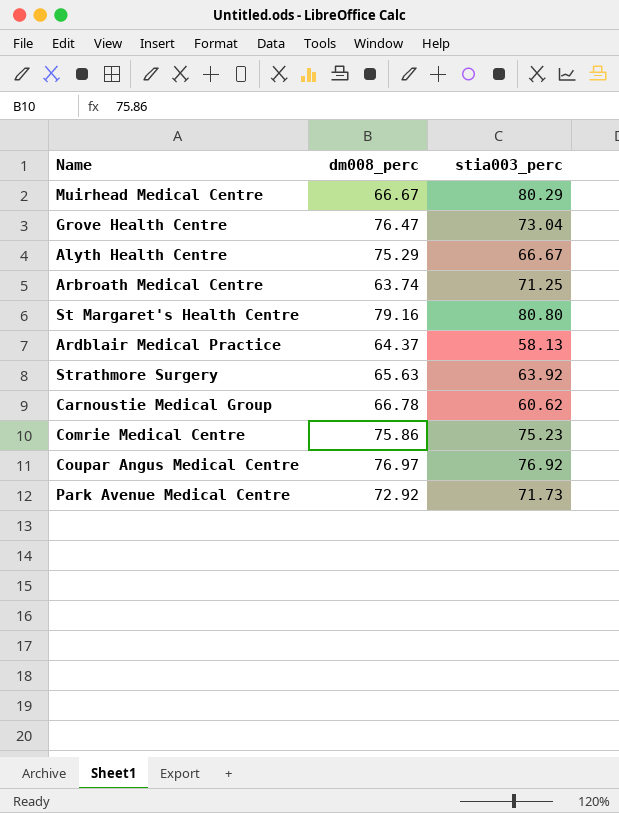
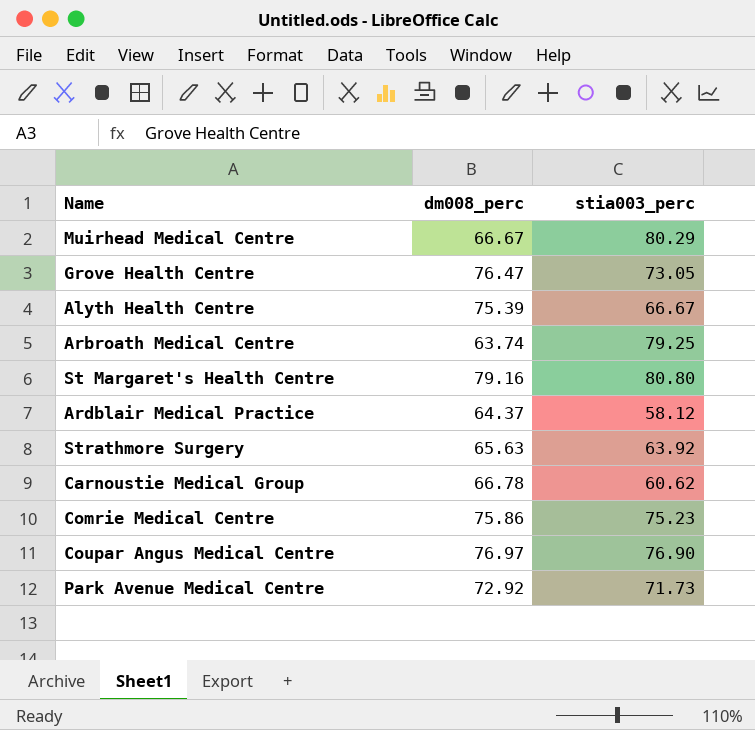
Grove Health Centre | stia003_perc: 73.04 -> 73.05
Alyth Health Centre | dm008_perc: 75.29 -> 75.39
Arbroath Medical Centre | stia003_perc: 71.25 -> 79.25
Ardblair Medical Practice | stia003_perc: 58.13 -> 58.12
Coupar Angus Medical Centre | stia003_perc: 76.92 -> 76.90

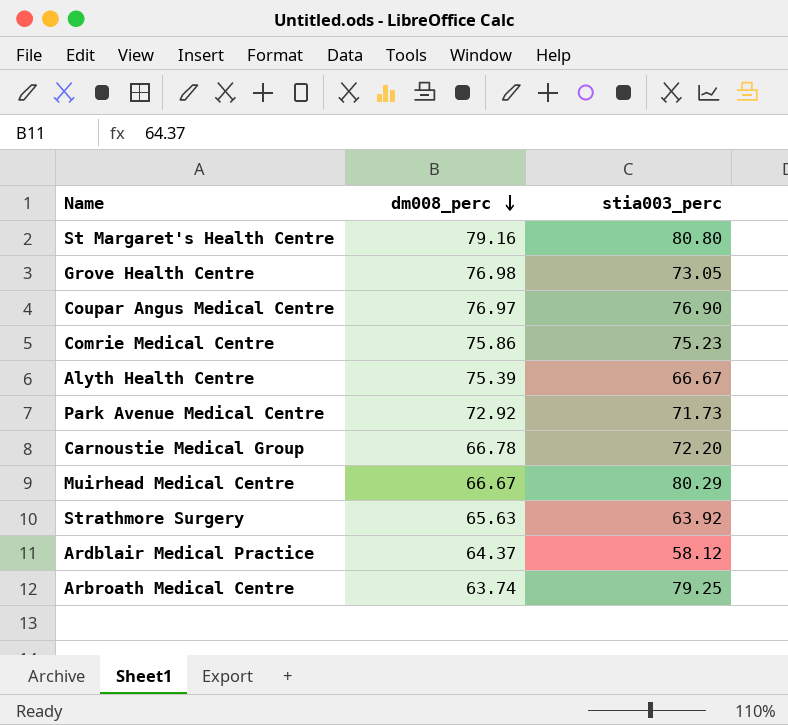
row order: none -> dm008_perc descending
Grove Health Centre | dm008_perc: 76.47 -> 76.98
Carnoustie Medical Group | stia003_perc: 60.62 -> 72.20

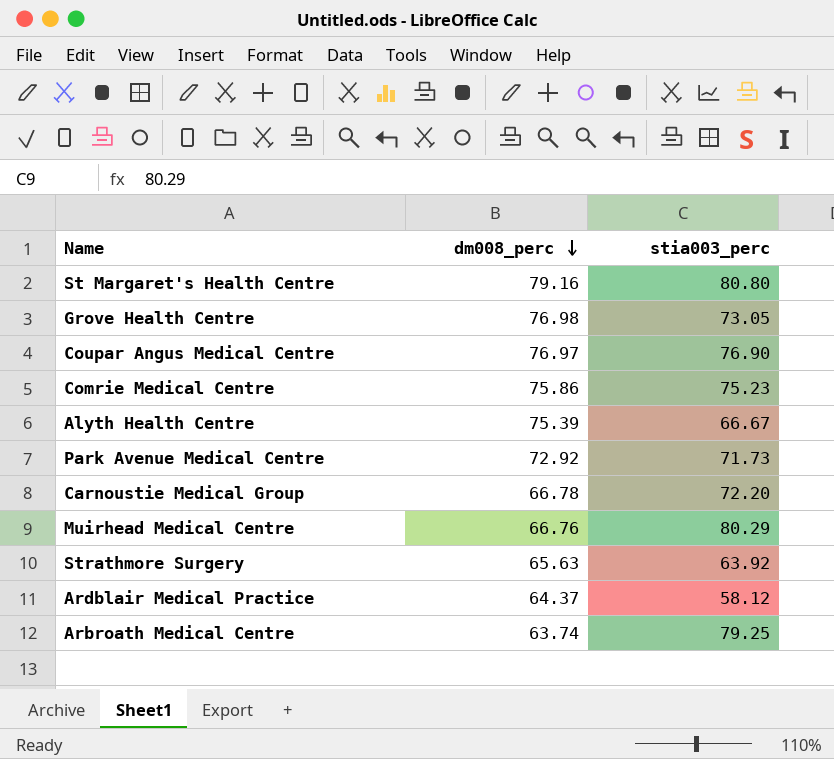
Muirhead Medical Centre | dm008_perc: 66.67 -> 66.76

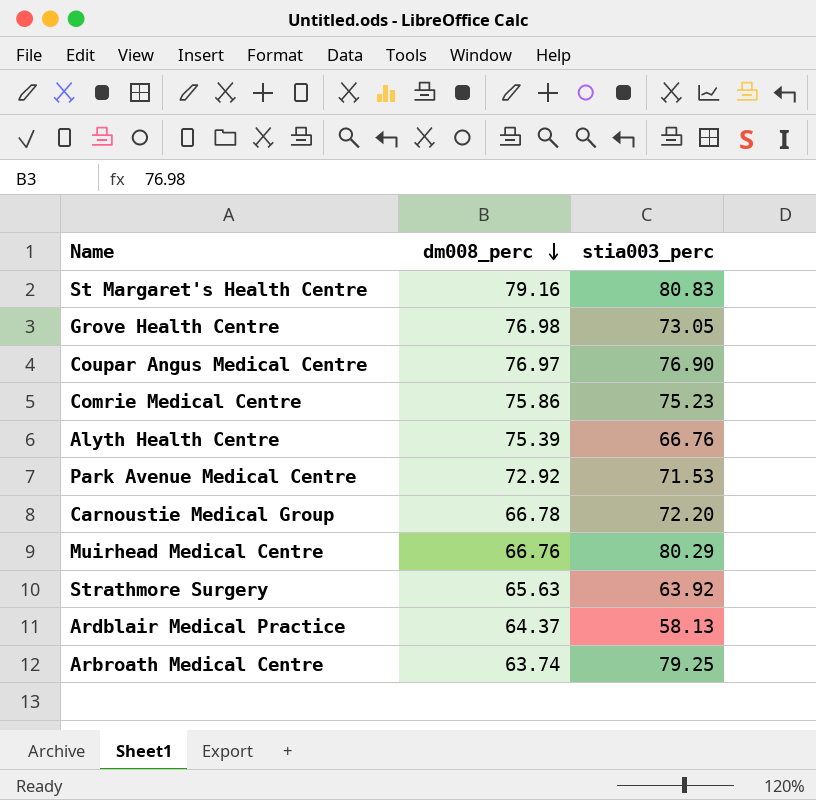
St Margaret's Health Centre | stia003_perc: 80.80 -> 80.83
Alyth Health Centre | stia003_perc: 66.67 -> 66.76
Park Avenue Medical Centre | stia003_perc: 71.73 -> 71.53
Ardblair Medical Practice | stia003_perc: 58.12 -> 58.13

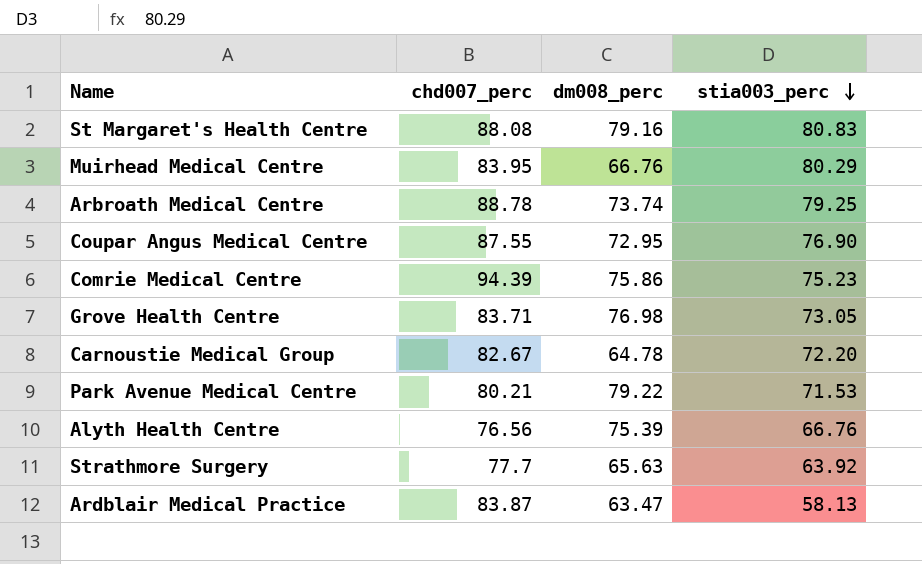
row order: dm008_perc descending -> stia003_perc descending
column chd007_perc | position: none -> 2
Arbroath Medical Centre | dm008_perc: 63.74 -> 73.74
Coupar Angus Medical Centre | dm008_perc: 76.97 -> 72.95
Carnoustie Medical Group | dm008_perc: 66.78 -> 64.78
Park Avenue Medical Centre | dm008_perc: 72.92 -> 79.22
Ardblair Medical Practice | dm008_perc: 64.37 -> 63.47

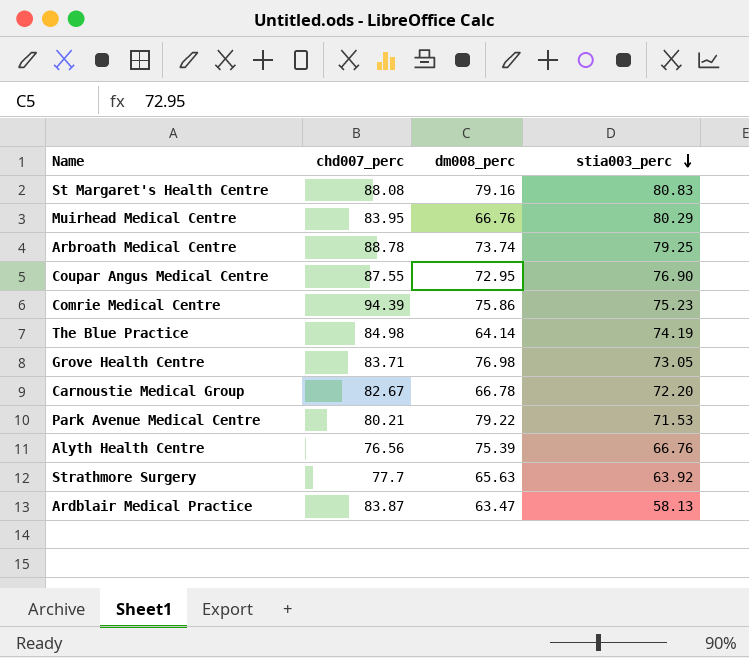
row The Blue Practice: none -> 84.98 | 64.14 | 74.19
Carnoustie Medical Group | dm008_perc: 64.78 -> 66.78

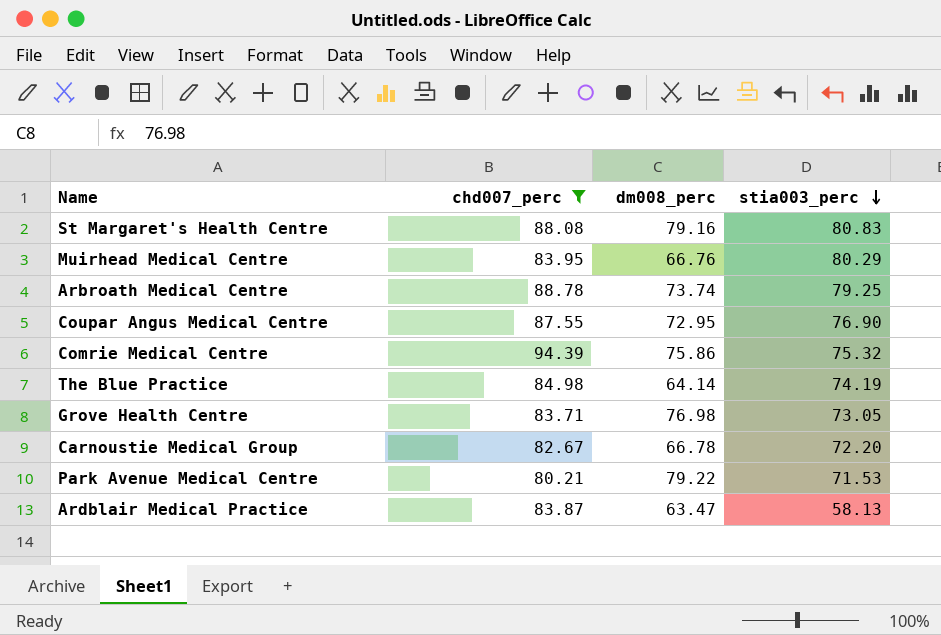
filter: none -> chd007_perc >= 80.21
Comrie Medical Centre | stia003_perc: 75.23 -> 75.32

